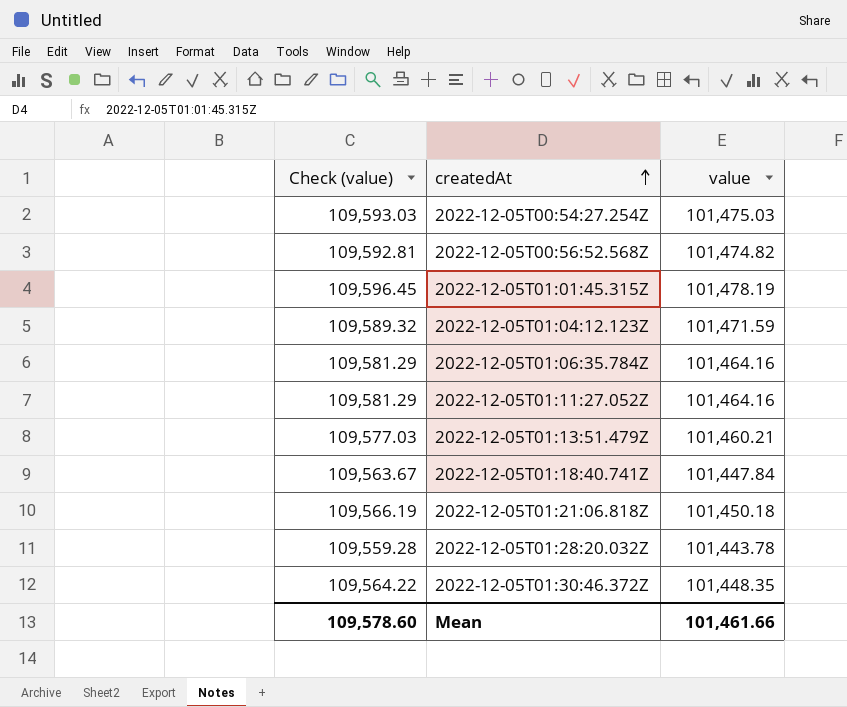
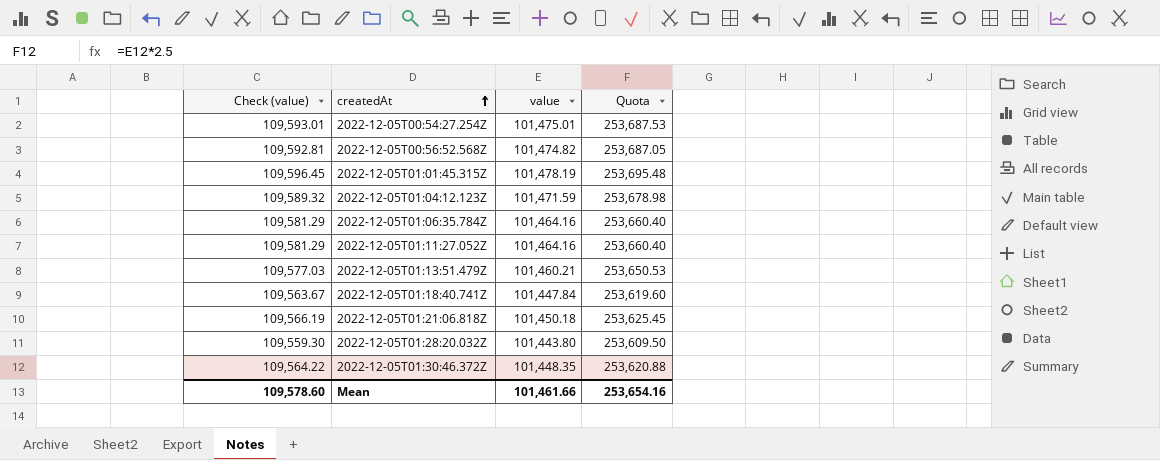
column Quota | formula: none -> [value] * 2.5
2022-12-05T00:54:27.254Z | Check (value): 109,593.03 -> 109,593.01
2022-12-05T00:54:27.254Z | value: 101,475.03 -> 101,475.01
2022-12-05T01:28:20.032Z | Check (value): 109,559.28 -> 109,559.30
2022-12-05T01:28:20.032Z | value: 101,443.78 -> 101,443.80

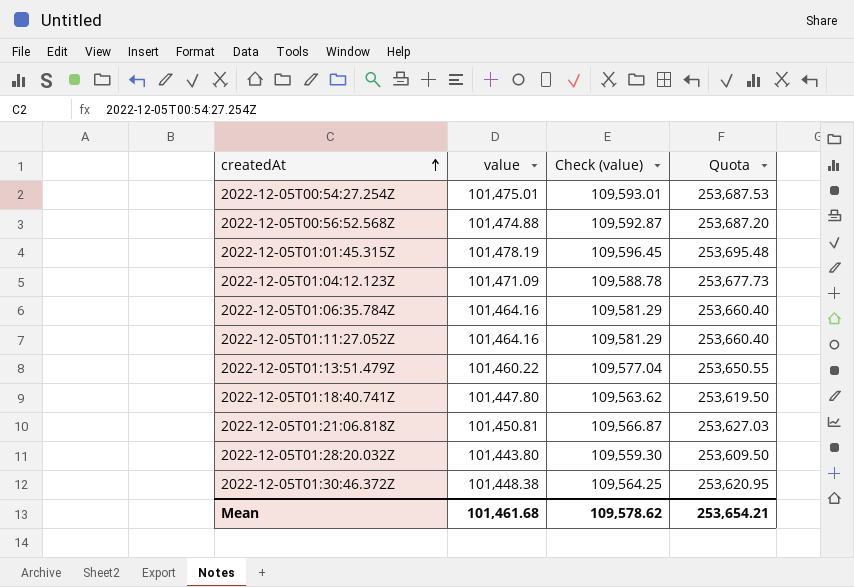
column Check (value) | position: 1 -> 3
2022-12-05T00:56:52.568Z | value: 101,474.82 -> 101,474.88
2022-12-05T00:56:52.568Z | Check (value): 109,592.81 -> 109,592.87
2022-12-05T00:56:52.568Z | Quota: 253,687.05 -> 253,687.20
2022-12-05T01:04:12.123Z | value: 101,471.59 -> 101,471.09
2022-12-05T01:04:12.123Z | Check (value): 109,589.32 -> 109,588.78
2022-12-05T01:04:12.123Z | Quota: 253,678.98 -> 253,677.73
2022-12-05T01:13:51.479Z | value: 101,460.21 -> 101,460.22
2022-12-05T01:13:51.479Z | Check (value): 109,577.03 -> 109,577.04
2022-12-05T01:13:51.479Z | Quota: 253,650.53 -> 253,650.55
2022-12-05T01:18:40.741Z | value: 101,447.84 -> 101,447.80
2022-12-05T01:18:40.741Z | Check (value): 109,563.67 -> 109,563.62
2022-12-05T01:18:40.741Z | Quota: 253,619.60 -> 253,619.50
2022-12-05T01:21:06.818Z | value: 101,450.18 -> 101,450.81
2022-12-05T01:21:06.818Z | Check (value): 109,566.19 -> 109,566.87
2022-12-05T01:21:06.818Z | Quota: 253,625.45 -> 253,627.03
2022-12-05T01:30:46.372Z | value: 101,448.35 -> 101,448.38
2022-12-05T01:30:46.372Z | Check (value): 109,564.22 -> 109,564.25
2022-12-05T01:30:46.372Z | Quota: 253,620.88 -> 253,620.95
Mean | value: 101,461.66 -> 101,461.68
Mean | Check (value): 109,578.60 -> 109,578.62
Mean | Quota: 253,654.16 -> 253,654.21

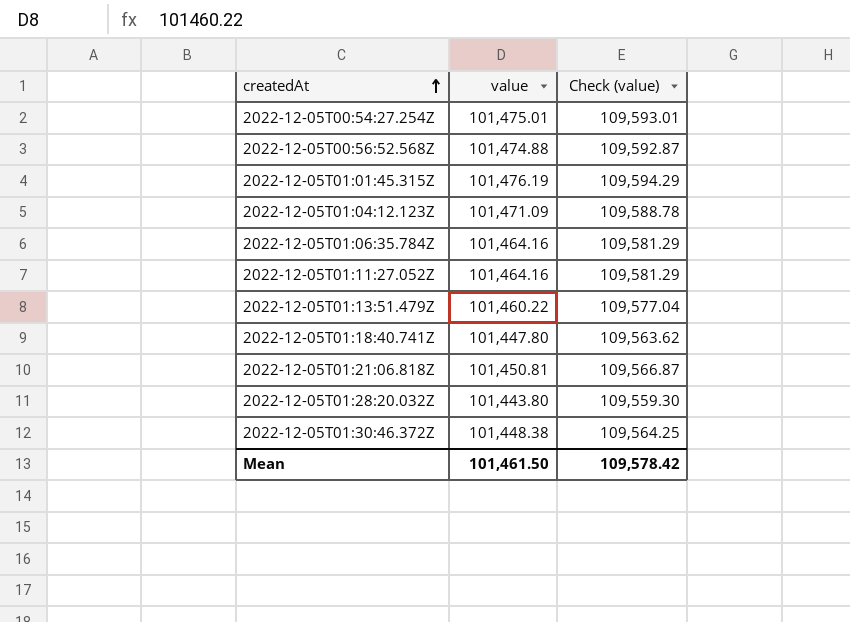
column Quota | formula: [value] * 2.5 -> none
2022-12-05T01:01:45.315Z | value: 101,478.19 -> 101,476.19
2022-12-05T01:01:45.315Z | Check (value): 109,596.45 -> 109,594.29
Mean | value: 101,461.68 -> 101,461.50
Mean | Check (value): 109,578.62 -> 109,578.42

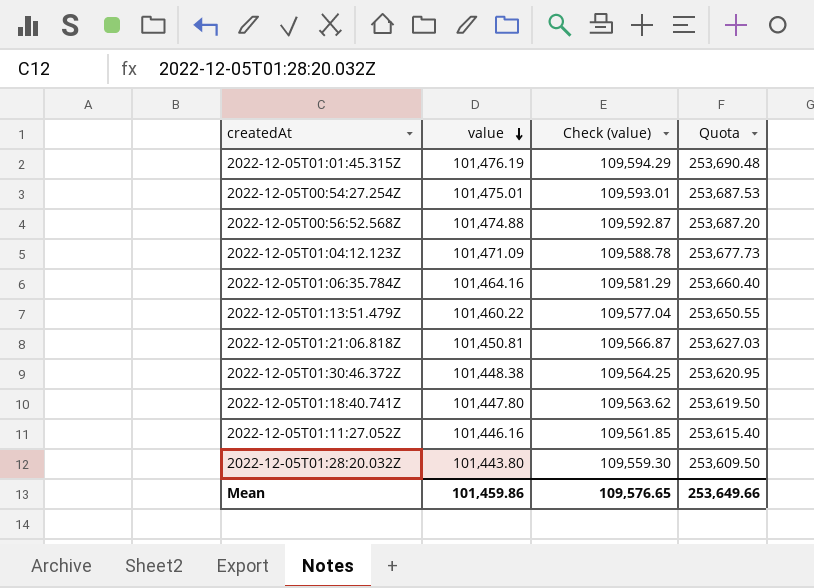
row order: createdAt ascending -> value descending
column Quota | formula: none -> [value] * 2.5
2022-12-05T01:11:27.052Z | value: 101,464.16 -> 101,446.16
2022-12-05T01:11:27.052Z | Check (value): 109,581.29 -> 109,561.85
Mean | value: 101,461.50 -> 101,459.86
Mean | Check (value): 109,578.42 -> 109,576.65

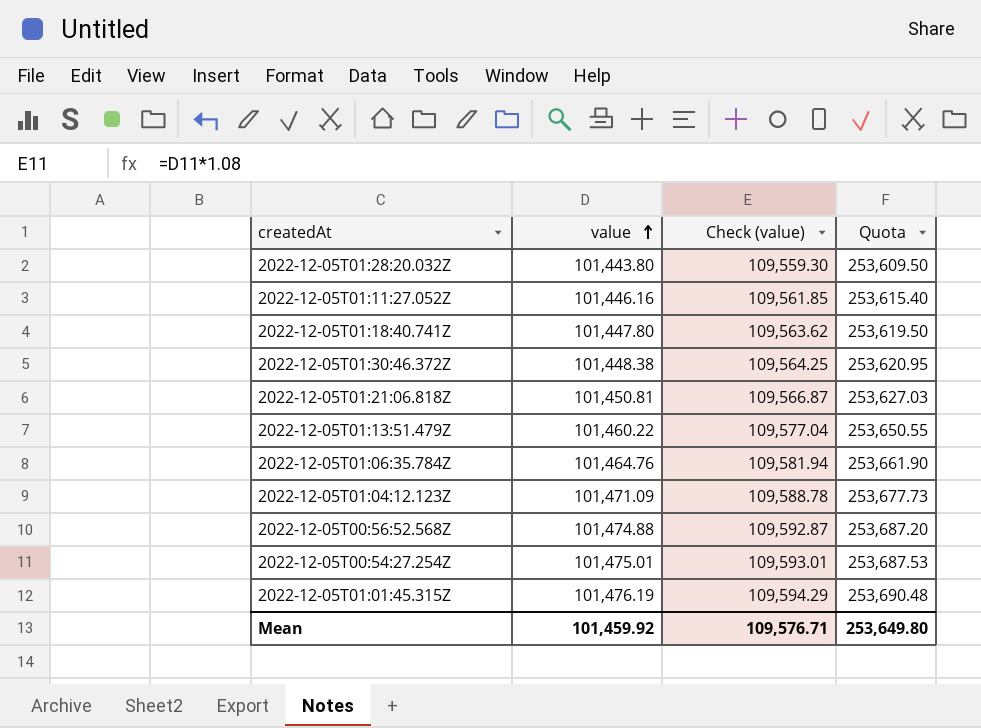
row order: value descending -> value ascending
2022-12-05T01:06:35.784Z | value: 101,464.16 -> 101,464.76
2022-12-05T01:06:35.784Z | Check (value): 109,581.29 -> 109,581.94
2022-12-05T01:06:35.784Z | Quota: 253,660.40 -> 253,661.90
Mean | value: 101,459.86 -> 101,459.92
Mean | Check (value): 109,576.65 -> 109,576.71
Mean | Quota: 253,649.66 -> 253,649.80

